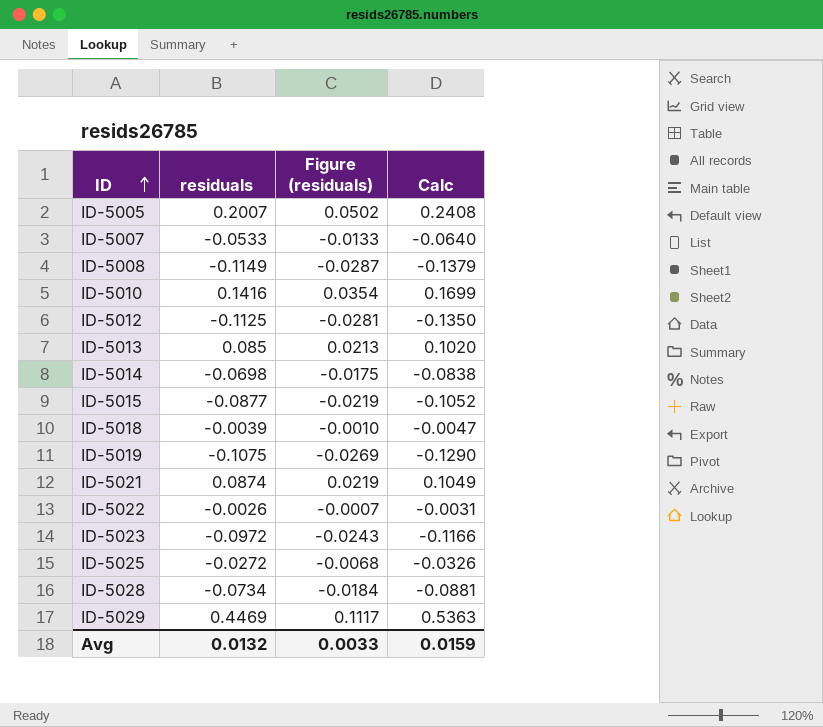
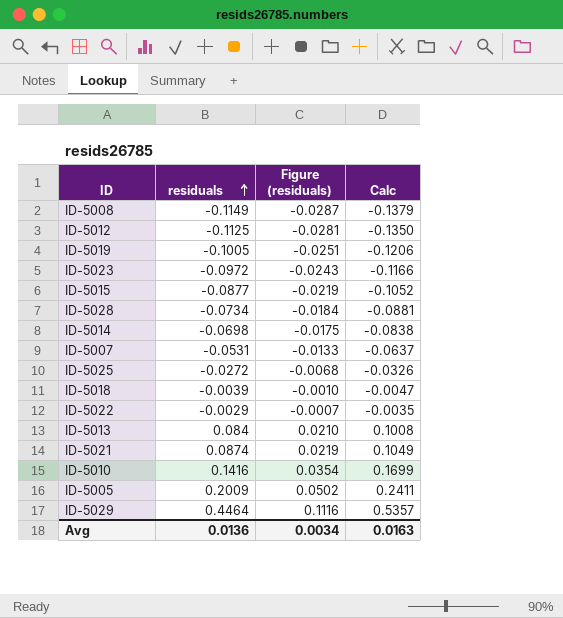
row order: ID ascending -> residuals ascending
ID-5019 | residuals: -0.1075 -> -0.1005
ID-5019 | Figure (residuals): -0.0269 -> -0.0251
ID-5019 | Calc: -0.1290 -> -0.1206
ID-5007 | residuals: -0.0533 -> -0.0531
ID-5007 | Calc: -0.0640 -> -0.0637
ID-5022 | residuals: -0.0026 -> -0.0029
ID-5022 | Calc: -0.0031 -> -0.0035
ID-5013 | residuals: 0.085 -> 0.084
ID-5013 | Figure (residuals): 0.0213 -> 0.0210
ID-5013 | Calc: 0.1020 -> 0.1008
ID-5005 | residuals: 0.2007 -> 0.2009
ID-5005 | Calc: 0.2408 -> 0.2411
ID-5029 | residuals: 0.4469 -> 0.4464
ID-5029 | Figure (residuals): 0.1117 -> 0.1116
ID-5029 | Calc: 0.5363 -> 0.5357
Avg | residuals: 0.0132 -> 0.0136
Avg | Figure (residuals): 0.0033 -> 0.0034
Avg | Calc: 0.0159 -> 0.0163

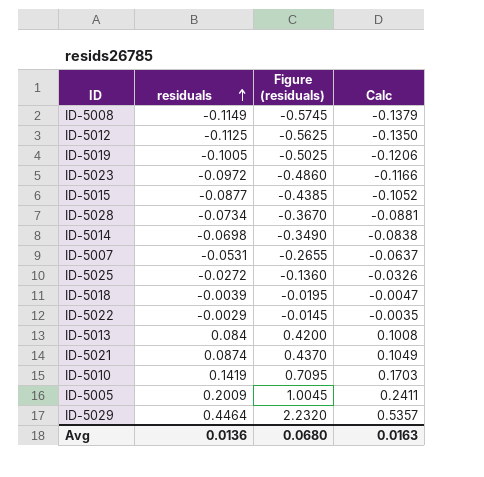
column Figure (residuals) | formula: [residuals] * 0.25 -> [residuals] * 5
ID-5010 | residuals: 0.1416 -> 0.1419
ID-5010 | Calc: 0.1699 -> 0.1703
Avg | Figure (residuals): 0.0034 -> 0.0680

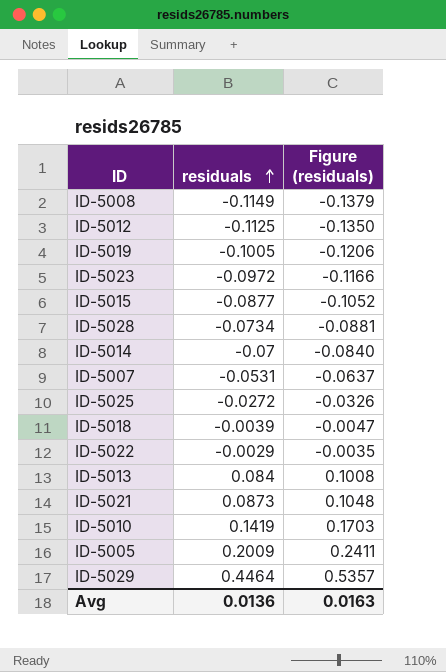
column Calc | formula: [residuals] * 1.2 -> none
column Figure (residuals) | formula: [residuals] * 5 -> [residuals] * 1.2
ID-5014 | residuals: -0.0698 -> -0.07
ID-5021 | residuals: 0.0874 -> 0.0873
Avg | Figure (residuals): 0.0680 -> 0.0163

